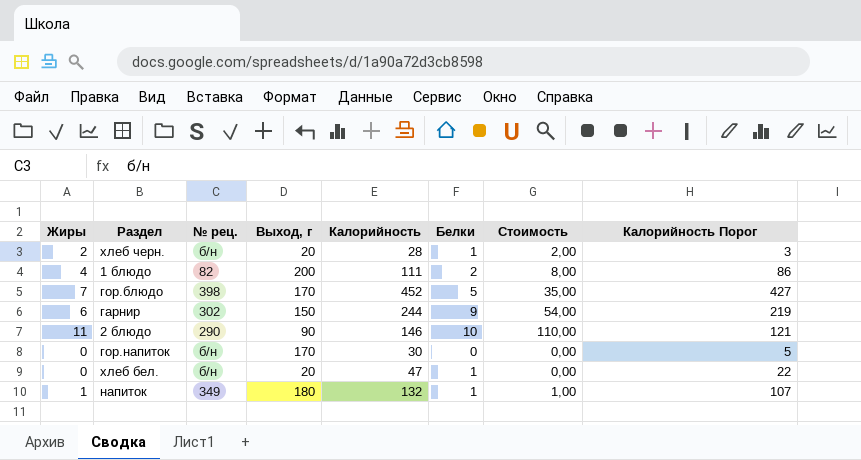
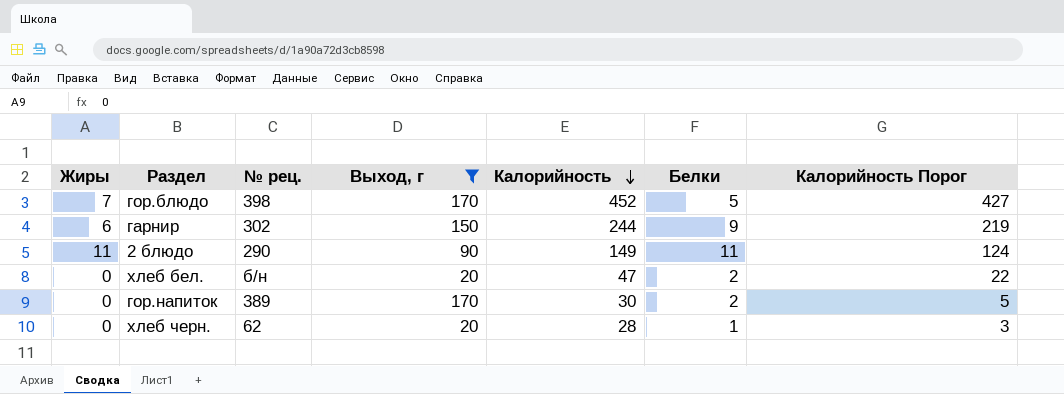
filter: none -> Выход, г <= 170
row order: none -> Калорийность descending
column Стоимость | formula: [Жиры] * [Белки] -> none
2 блюдо | Калорийность: 146 -> 149
2 блюдо | Белки: 10 -> 11
2 блюдо | Калорийность Порог: 121 -> 124
хлеб бел. | Белки: 1 -> 2
гор.напиток | № рец.: б/н -> 389
гор.напиток | Белки: 0 -> 2
хлеб черн. | Жиры: 2 -> 0
хлеб черн. | № рец.: б/н -> 62

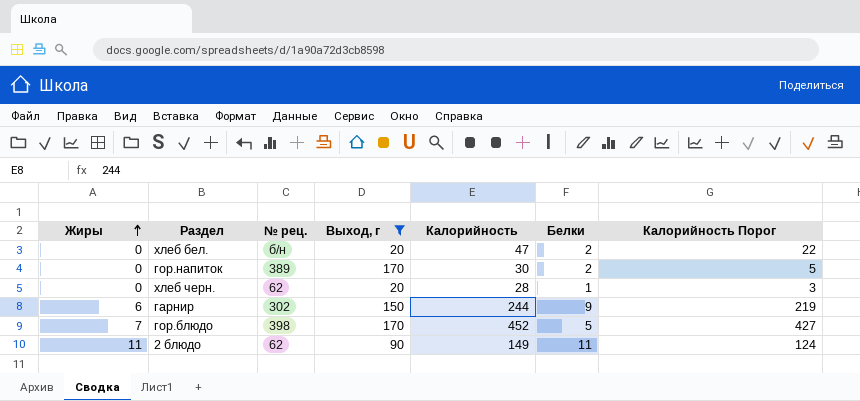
row order: Калорийность descending -> Жиры ascending
2 блюдо | № рец.: 290 -> 62

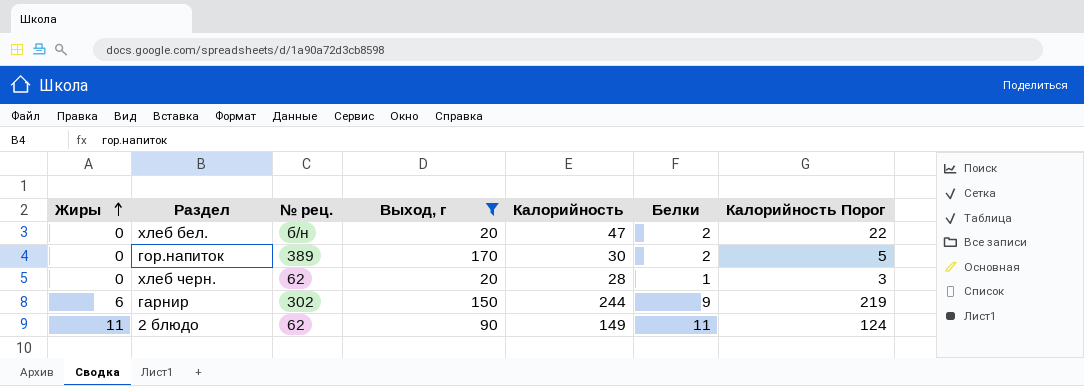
row гор.блюдо: 7 | 398 | 170 | 452 | 5 | 427 -> none

